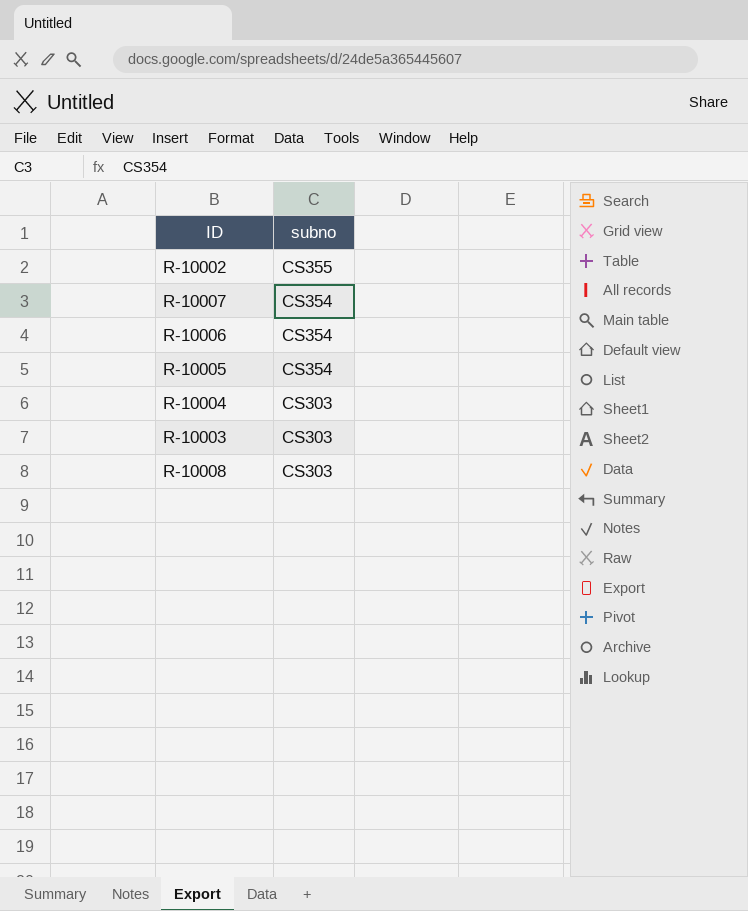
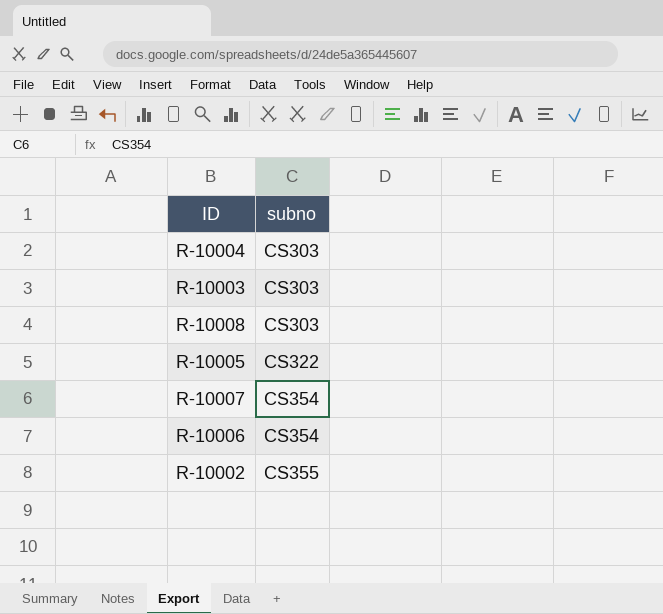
row order: subno descending -> subno ascending
R-10005 | subno: CS354 -> CS322

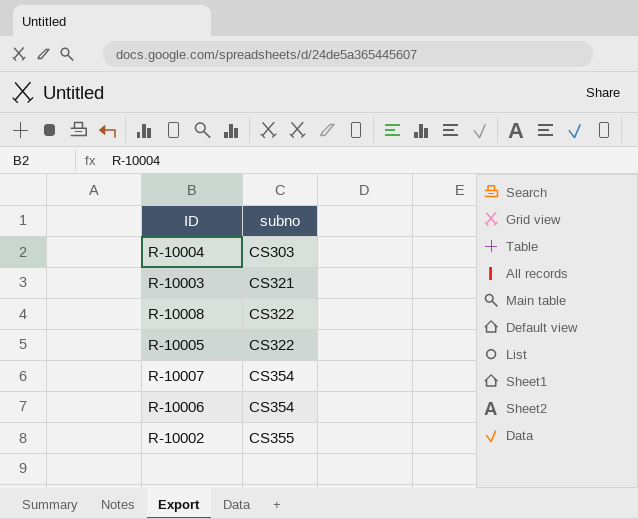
R-10003 | subno: CS303 -> CS321
R-10008 | subno: CS303 -> CS322

